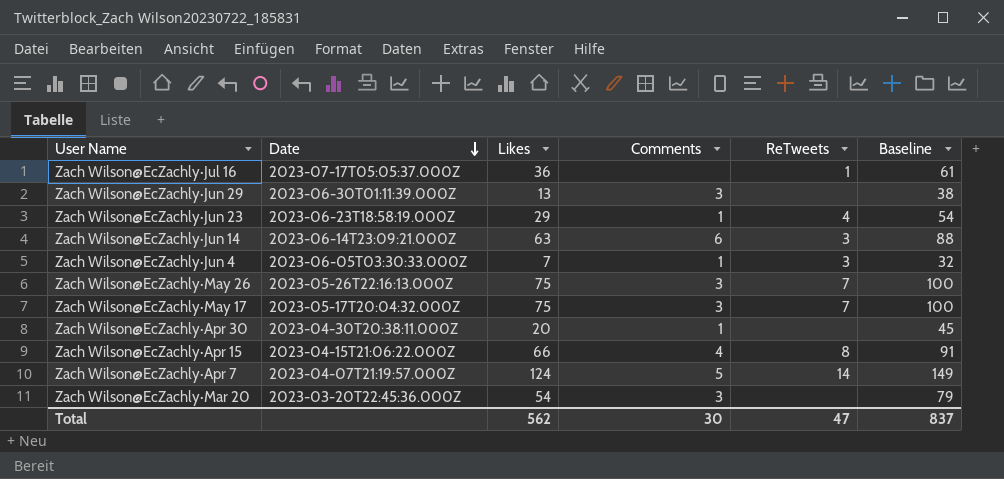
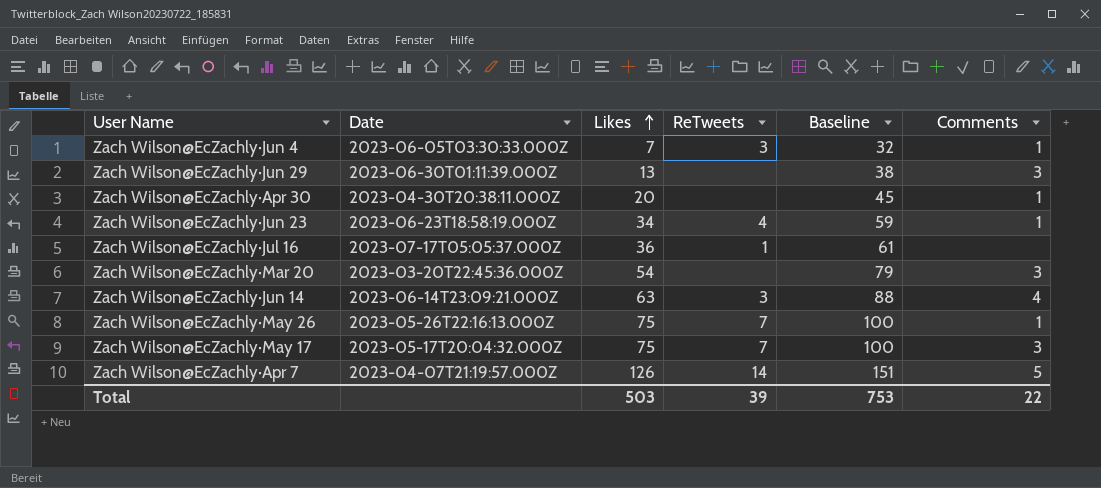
row order: Date descending -> Likes ascending
column Comments | position: 4 -> 6
row Zach Wilson@EcZachly·Apr 15: 2023-04-15T21:06:22.000Z | 66 | 4 | 8 | 91 -> none
Zach Wilson@EcZachly·Jun 23 | Likes: 29 -> 34
Zach Wilson@EcZachly·Jun 23 | Baseline: 54 -> 59
Zach Wilson@EcZachly·Jun 14 | Comments: 6 -> 4
Zach Wilson@EcZachly·May 26 | Comments: 3 -> 1
Zach Wilson@EcZachly·Apr 7 | Likes: 124 -> 126
Zach Wilson@EcZachly·Apr 7 | Baseline: 149 -> 151
Total | Likes: 562 -> 503
Total | ReTweets: 47 -> 39
Total | Baseline: 837 -> 753
Total | Comments: 30 -> 22

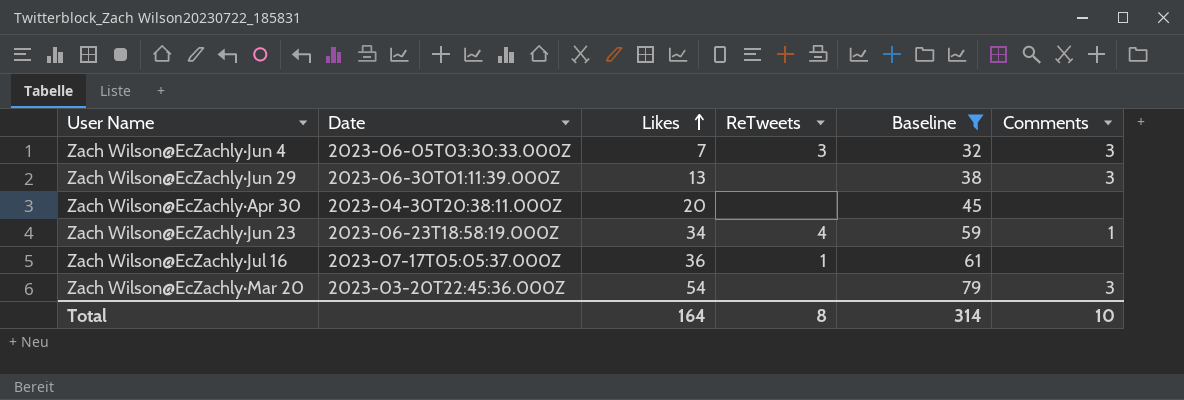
filter: none -> Baseline <= 79
Zach Wilson@EcZachly·Jun 4 | Comments: 1 -> 3
Zach Wilson@EcZachly·Apr 30 | Comments: 1 -> none
Total | Likes: 503 -> 164
Total | ReTweets: 39 -> 8
Total | Baseline: 753 -> 314
Total | Comments: 22 -> 10

